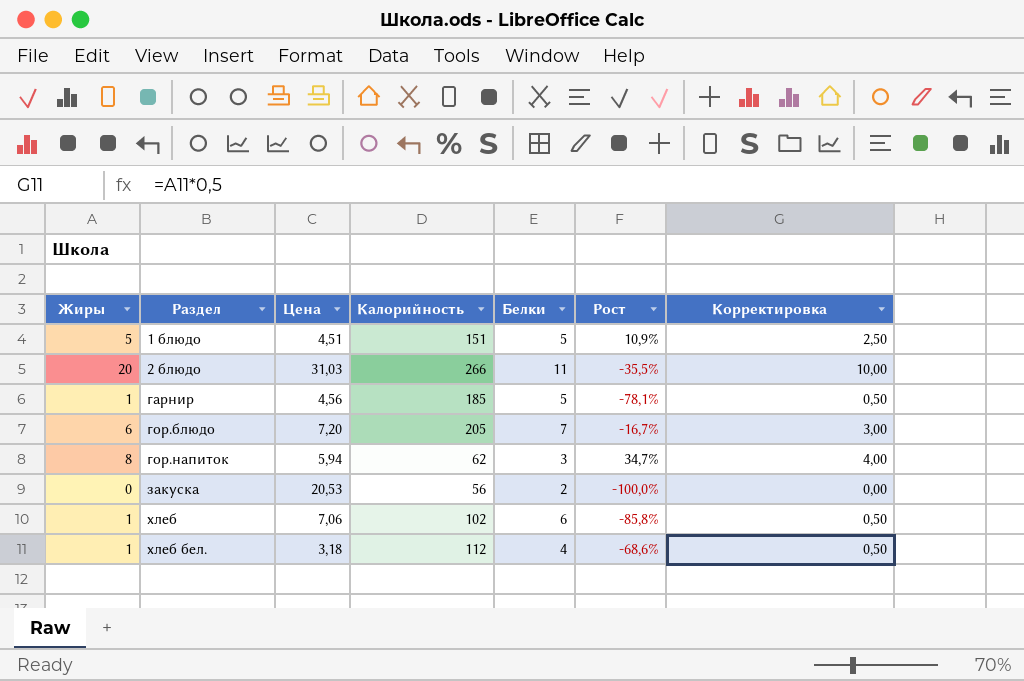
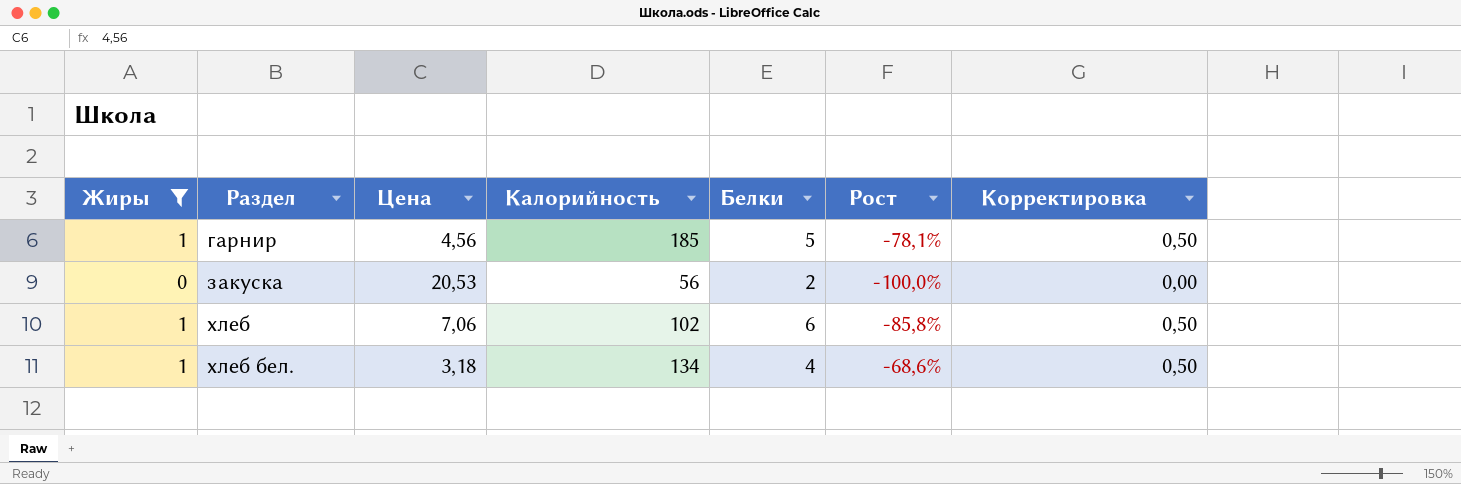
filter: none -> Жиры <= 1
хлеб бел. | Калорийность: 112 -> 134

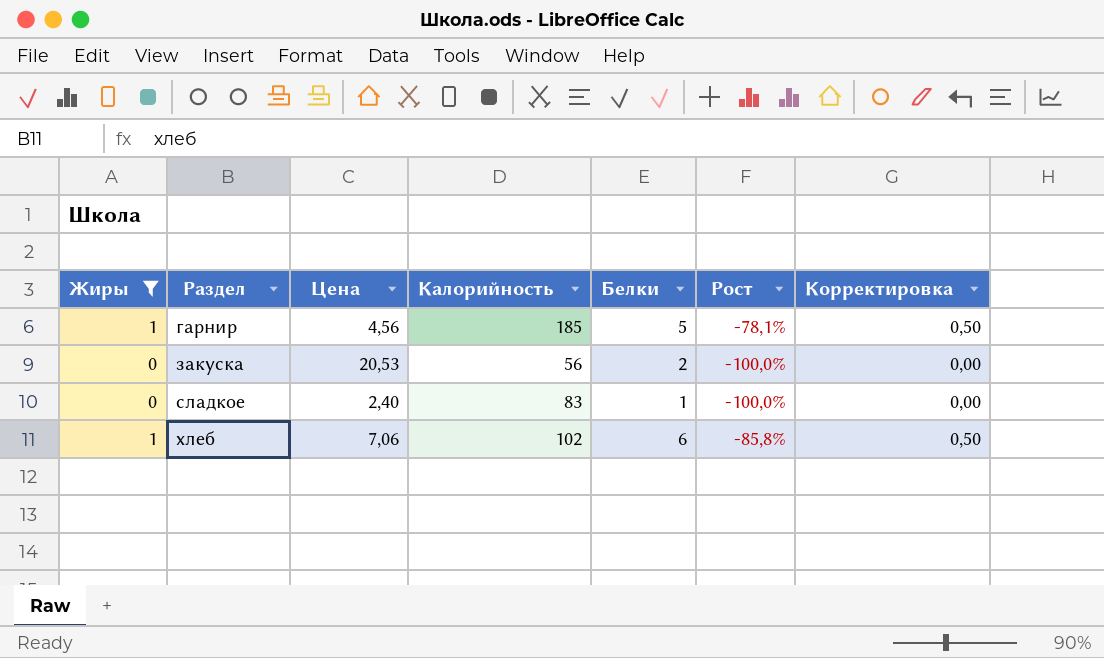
row хлеб бел.: 1 | 3,18 | 134 | 4 | -68,6% | 0,50 -> none
row сладкое: none -> 0 | 2,40 | 83 | 1 | -100,0% | 0,00

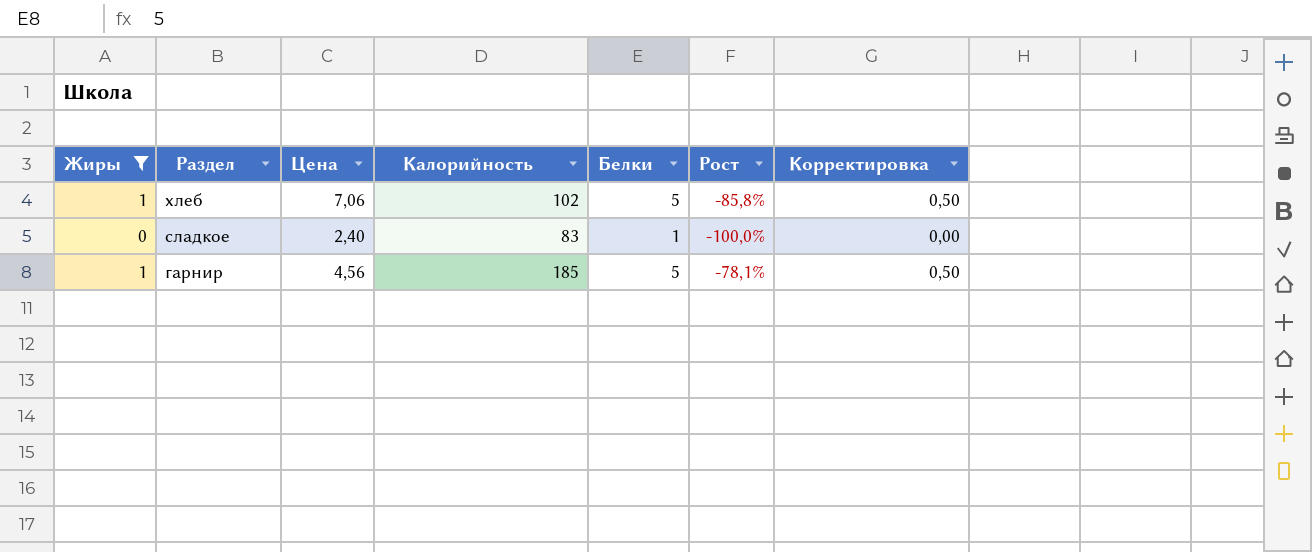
row order: Раздел ascending -> Раздел descending
row закуска: 0 | 20,53 | 56 | 2 | -100,0% | 0,00 -> none
хлеб | Белки: 6 -> 5

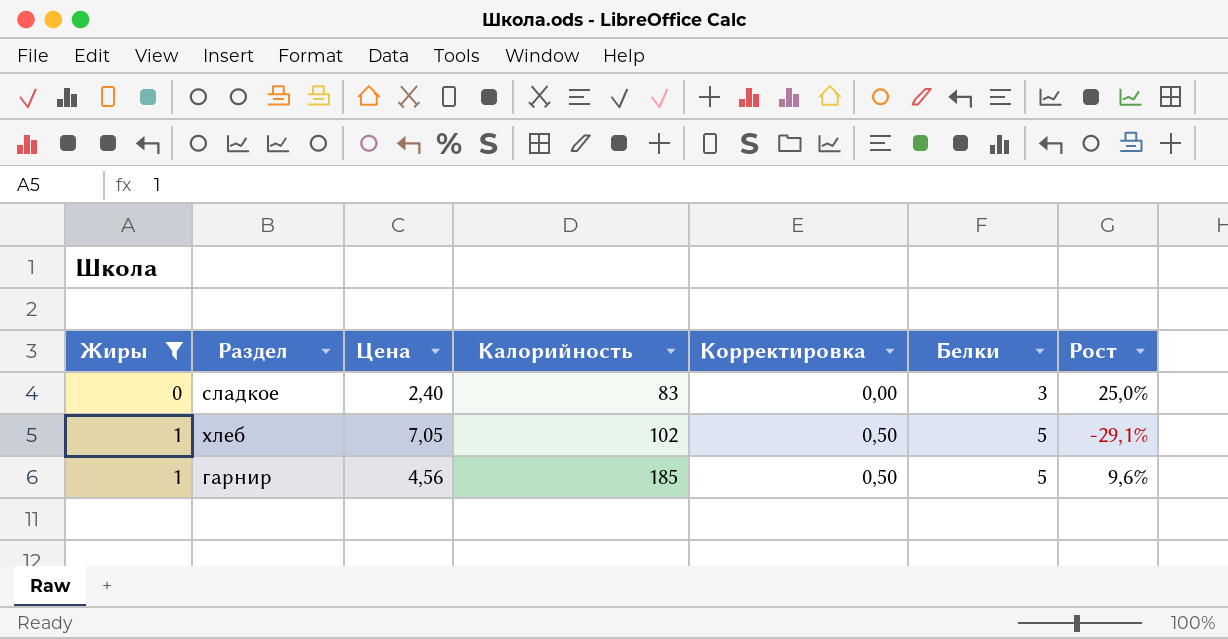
row order: Раздел descending -> Жиры ascending
column Корректировка | position: 7 -> 5
column Рост | formula: ([Жиры] - [Цена]) / [Цена] -> ([Белки] - [Цена]) / [Цена]
сладкое | Белки: 1 -> 3
хлеб | Цена: 7,06 -> 7,05

